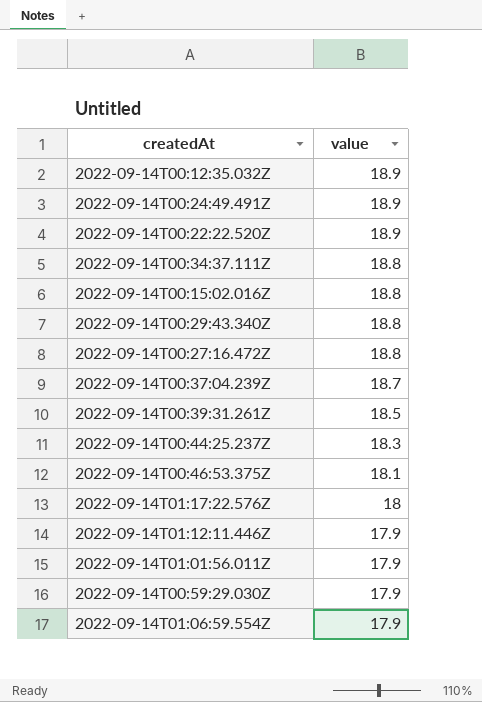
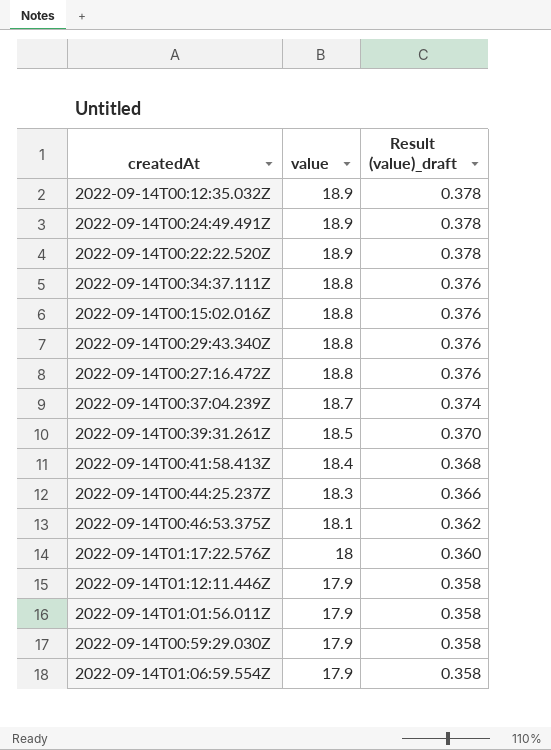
column Result (value)_draft | formula: none -> [value] * 0.02
row 2022-09-14T00:41:58.413Z: none -> 18.4 | 0.368

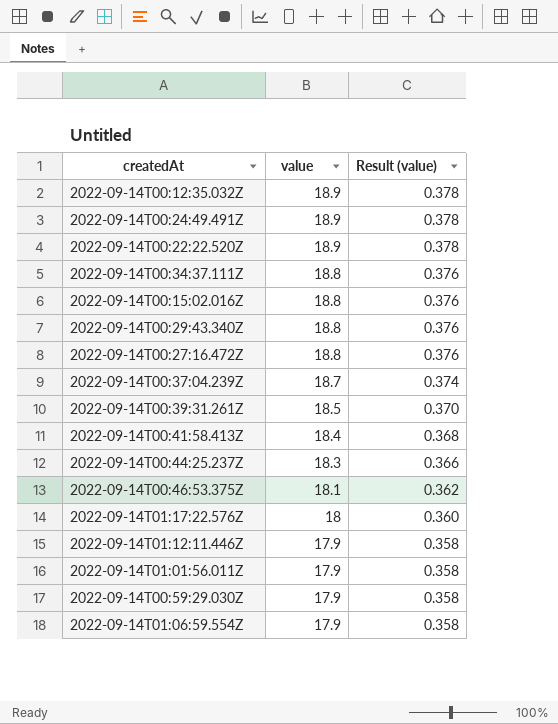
column name: Result (value)_draft -> Result (value)

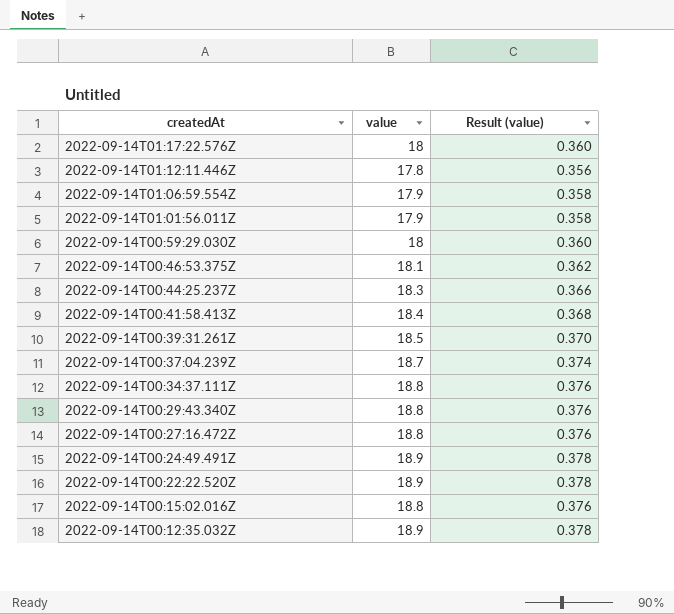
row order: value descending -> createdAt descending
2022-09-14T01:12:11.446Z | value: 17.9 -> 17.8
2022-09-14T01:12:11.446Z | Result (value): 0.358 -> 0.356
2022-09-14T00:59:29.030Z | value: 17.9 -> 18
2022-09-14T00:59:29.030Z | Result (value): 0.358 -> 0.360

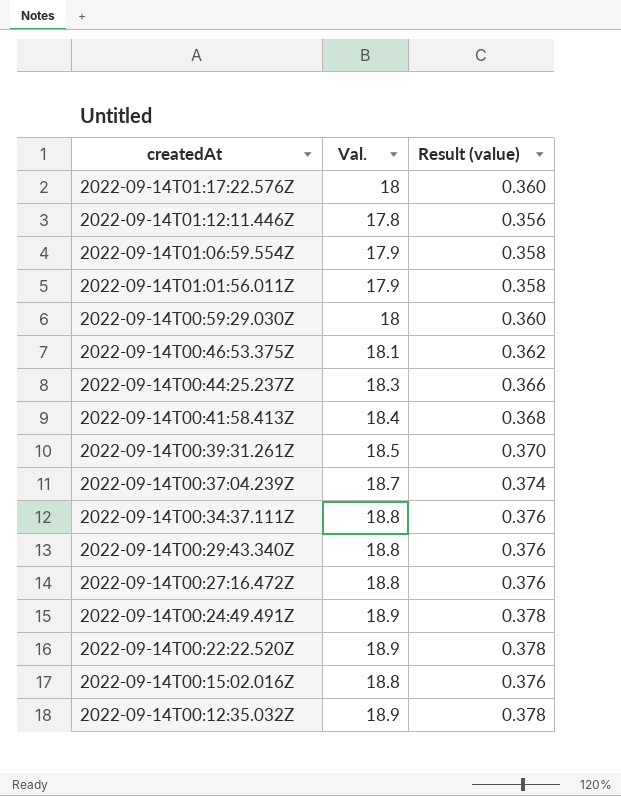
column name: value -> Val.

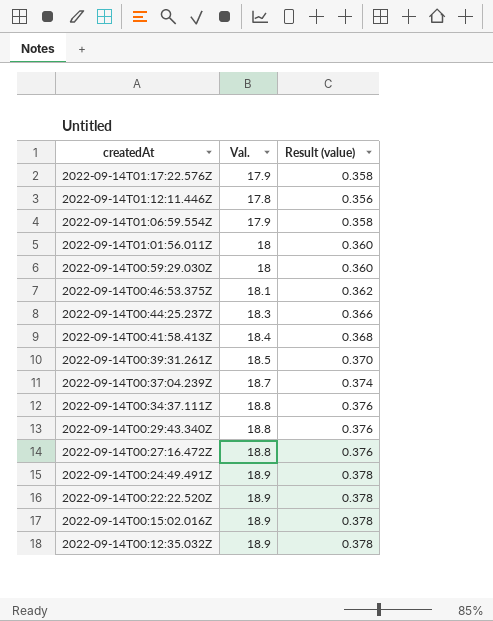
2022-09-14T01:17:22.576Z | Val.: 18 -> 17.9
2022-09-14T01:17:22.576Z | Result (value): 0.360 -> 0.358
2022-09-14T01:01:56.011Z | Val.: 17.9 -> 18
2022-09-14T01:01:56.011Z | Result (value): 0.358 -> 0.360
2022-09-14T00:15:02.016Z | Val.: 18.8 -> 18.9
2022-09-14T00:15:02.016Z | Result (value): 0.376 -> 0.378

